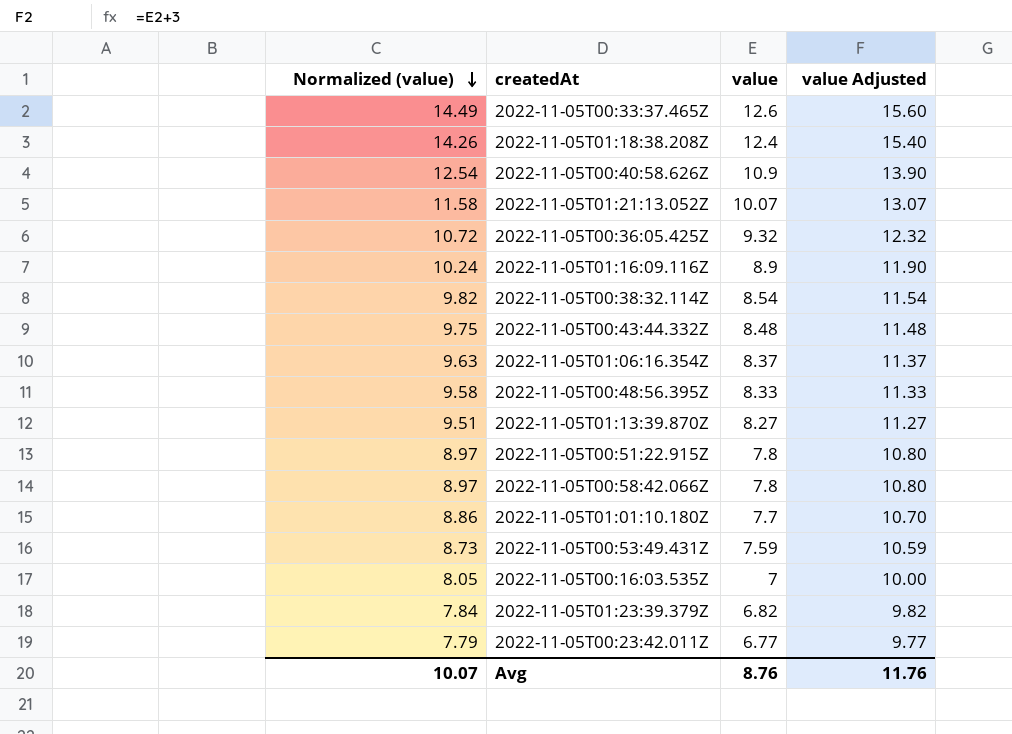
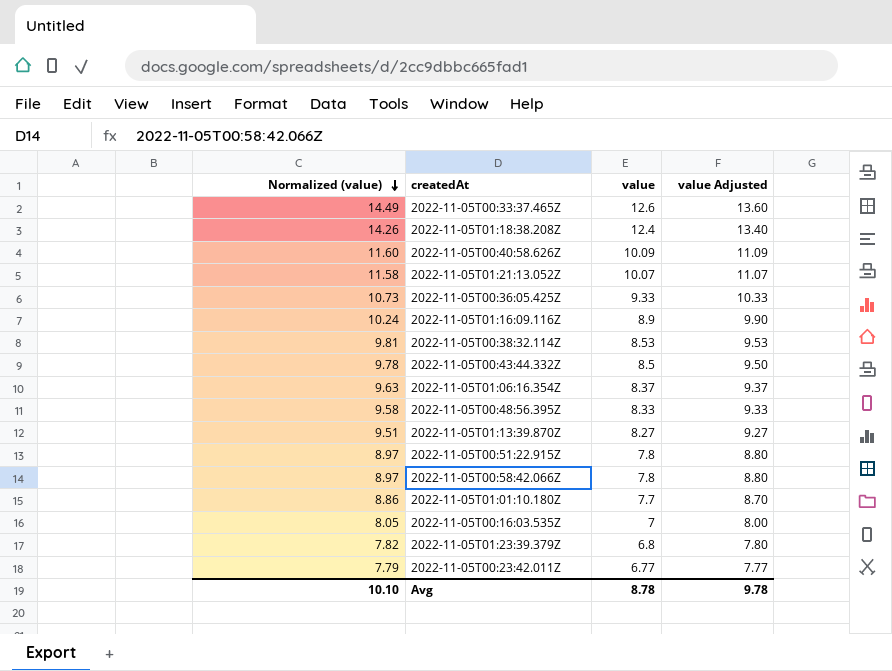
column value Adjusted | formula: [value] + 3 -> [value] + 1
row 2022-11-05T00:53:49.431Z: 8.73 | 7.59 | 10.59 -> none
2022-11-05T00:40:58.626Z | Normalized (value): 12.54 -> 11.60
2022-11-05T00:40:58.626Z | value: 10.9 -> 10.09
2022-11-05T00:36:05.425Z | Normalized (value): 10.72 -> 10.73
2022-11-05T00:36:05.425Z | value: 9.32 -> 9.33
2022-11-05T00:38:32.114Z | Normalized (value): 9.82 -> 9.81
2022-11-05T00:38:32.114Z | value: 8.54 -> 8.53
2022-11-05T00:43:44.332Z | Normalized (value): 9.75 -> 9.78
2022-11-05T00:43:44.332Z | value: 8.48 -> 8.5
2022-11-05T01:23:39.379Z | Normalized (value): 7.84 -> 7.82
2022-11-05T01:23:39.379Z | value: 6.82 -> 6.8
Avg | Normalized (value): 10.07 -> 10.10
Avg | value: 8.76 -> 8.78
Avg | value Adjusted: 11.76 -> 9.78

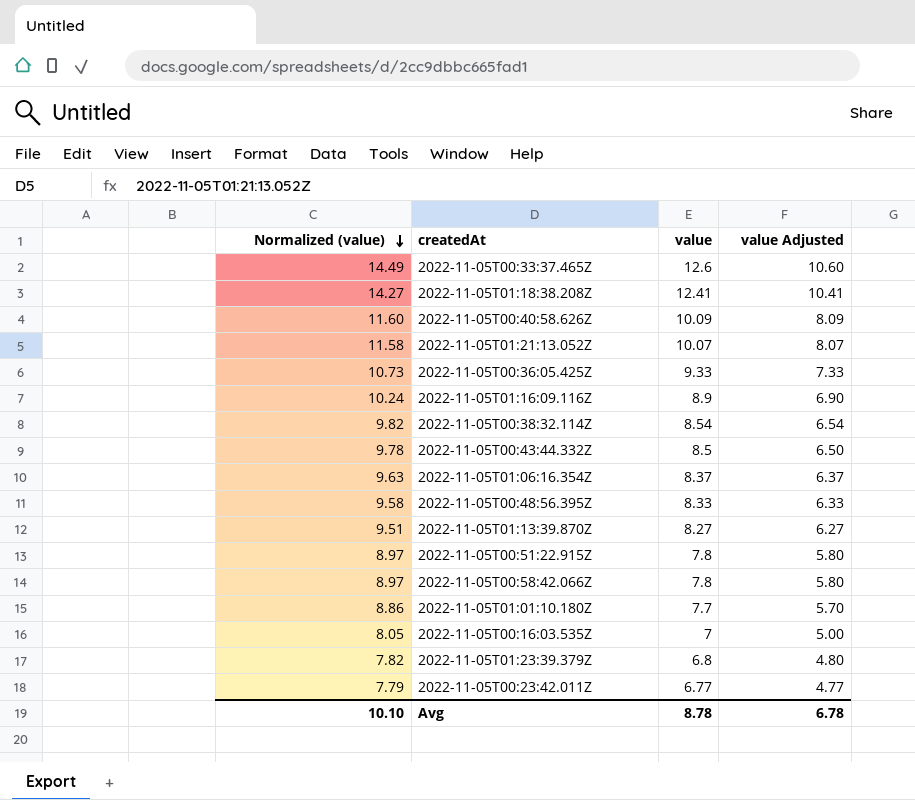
column value Adjusted | formula: [value] + 1 -> [value] - 2
2022-11-05T01:18:38.208Z | Normalized (value): 14.26 -> 14.27
2022-11-05T01:18:38.208Z | value: 12.4 -> 12.41
2022-11-05T00:38:32.114Z | Normalized (value): 9.81 -> 9.82
2022-11-05T00:38:32.114Z | value: 8.53 -> 8.54
Avg | value Adjusted: 9.78 -> 6.78

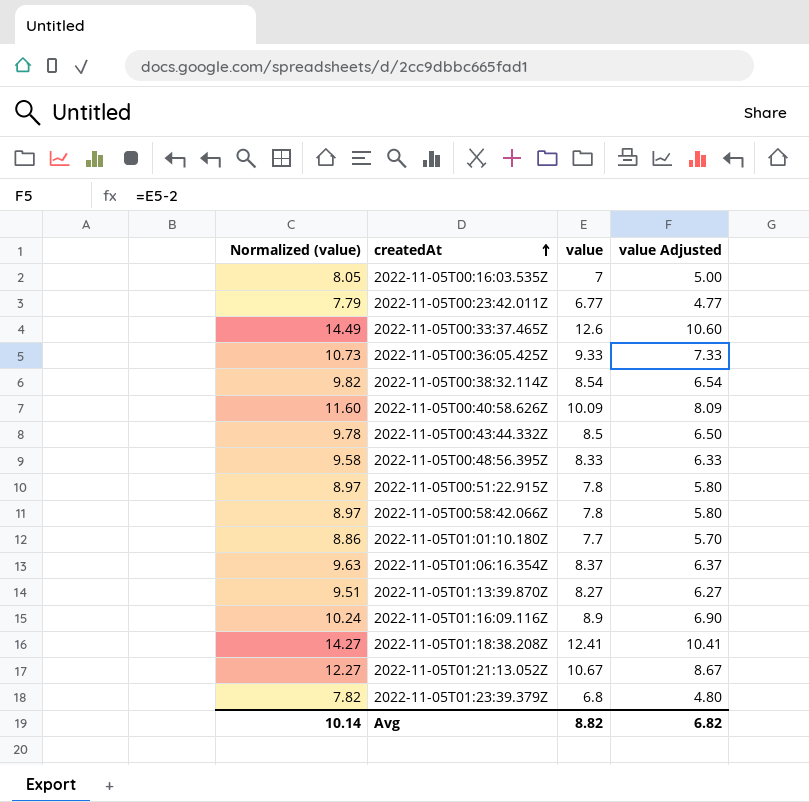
row order: Normalized (value) descending -> createdAt ascending
2022-11-05T01:21:13.052Z | Normalized (value): 11.58 -> 12.27
2022-11-05T01:21:13.052Z | value: 10.07 -> 10.67
2022-11-05T01:21:13.052Z | value Adjusted: 8.07 -> 8.67
Avg | Normalized (value): 10.10 -> 10.14
Avg | value: 8.78 -> 8.82
Avg | value Adjusted: 6.78 -> 6.82

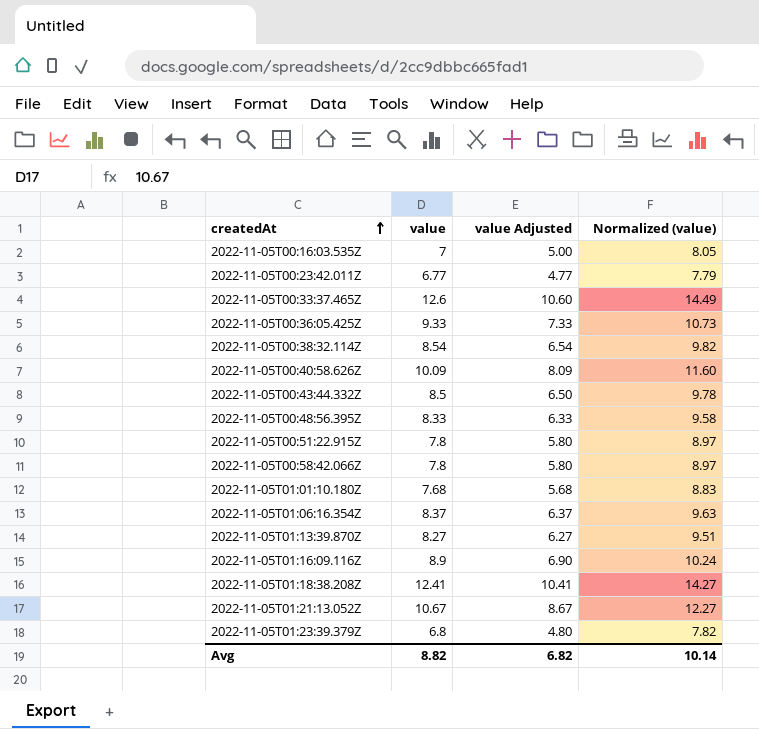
column Normalized (value) | position: 1 -> 4
2022-11-05T01:01:10.180Z | value: 7.7 -> 7.68
2022-11-05T01:01:10.180Z | value Adjusted: 5.70 -> 5.68
2022-11-05T01:01:10.180Z | Normalized (value): 8.86 -> 8.83

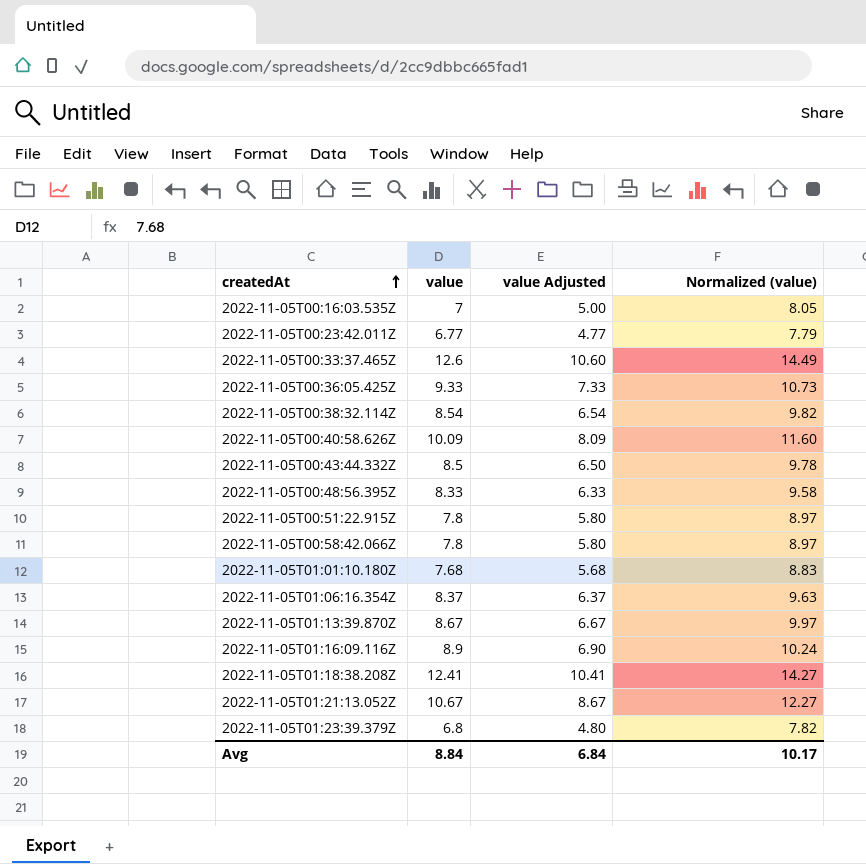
2022-11-05T01:13:39.870Z | value: 8.27 -> 8.67
2022-11-05T01:13:39.870Z | value Adjusted: 6.27 -> 6.67
2022-11-05T01:13:39.870Z | Normalized (value): 9.51 -> 9.97
Avg | value: 8.82 -> 8.84
Avg | value Adjusted: 6.82 -> 6.84
Avg | Normalized (value): 10.14 -> 10.17

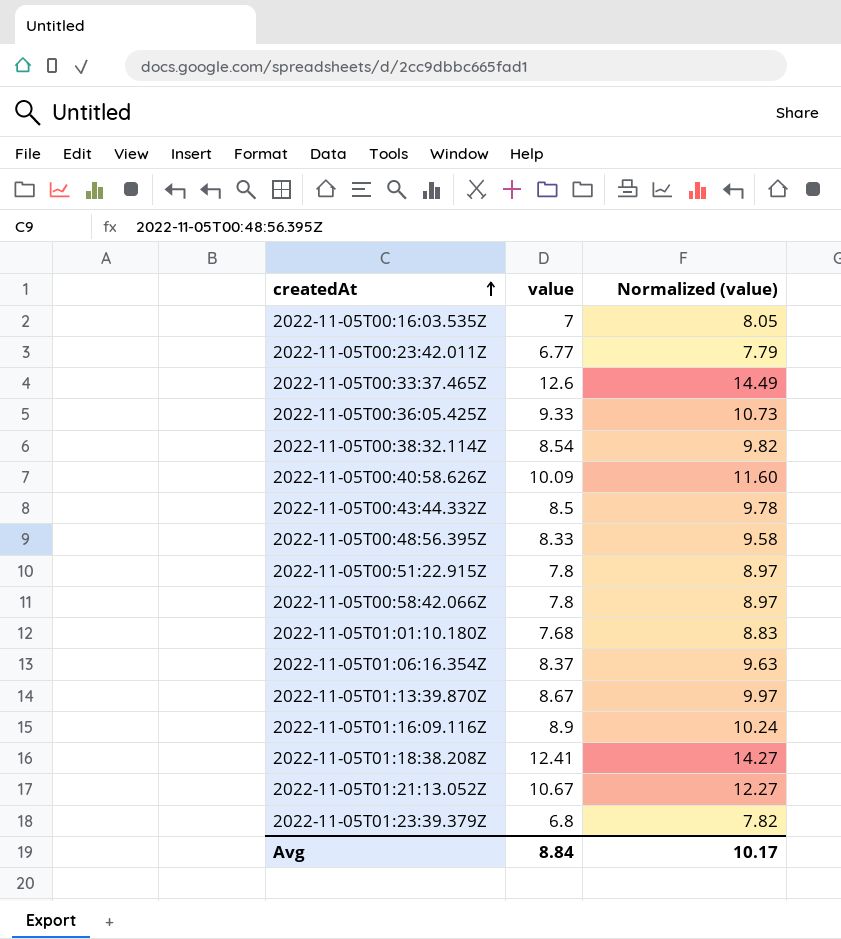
column value Adjusted | formula: [value] - 2 -> none

